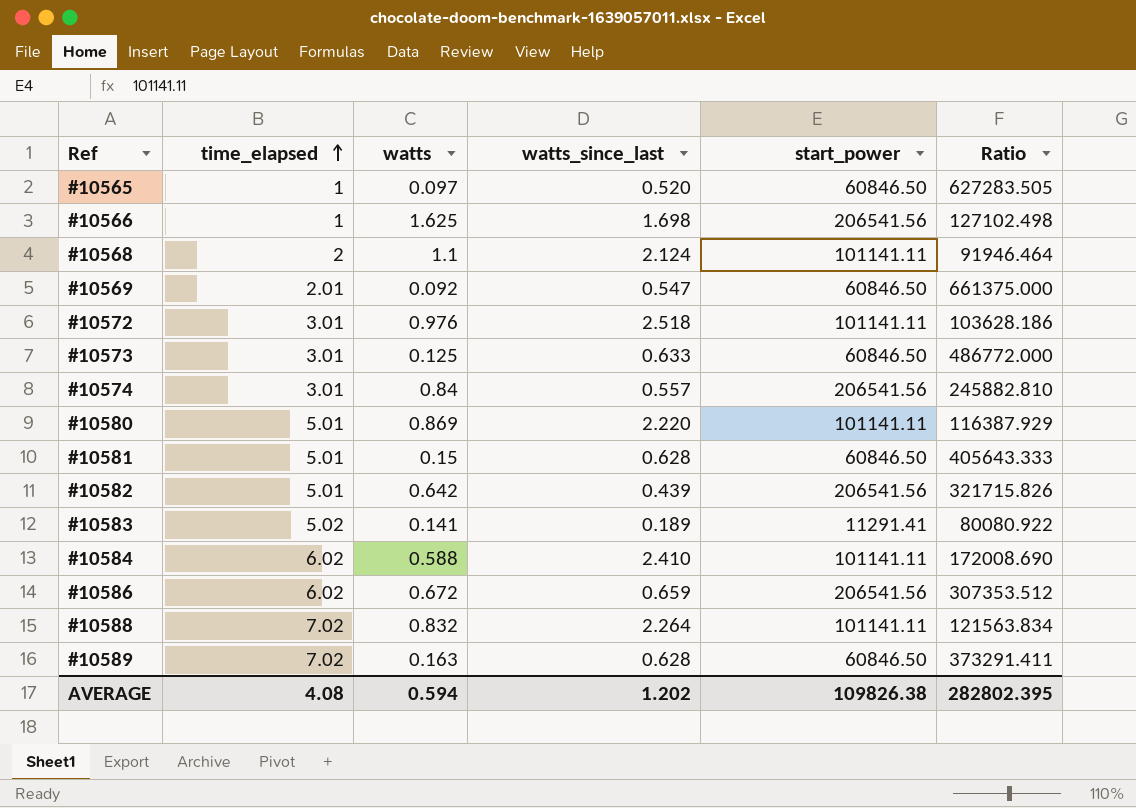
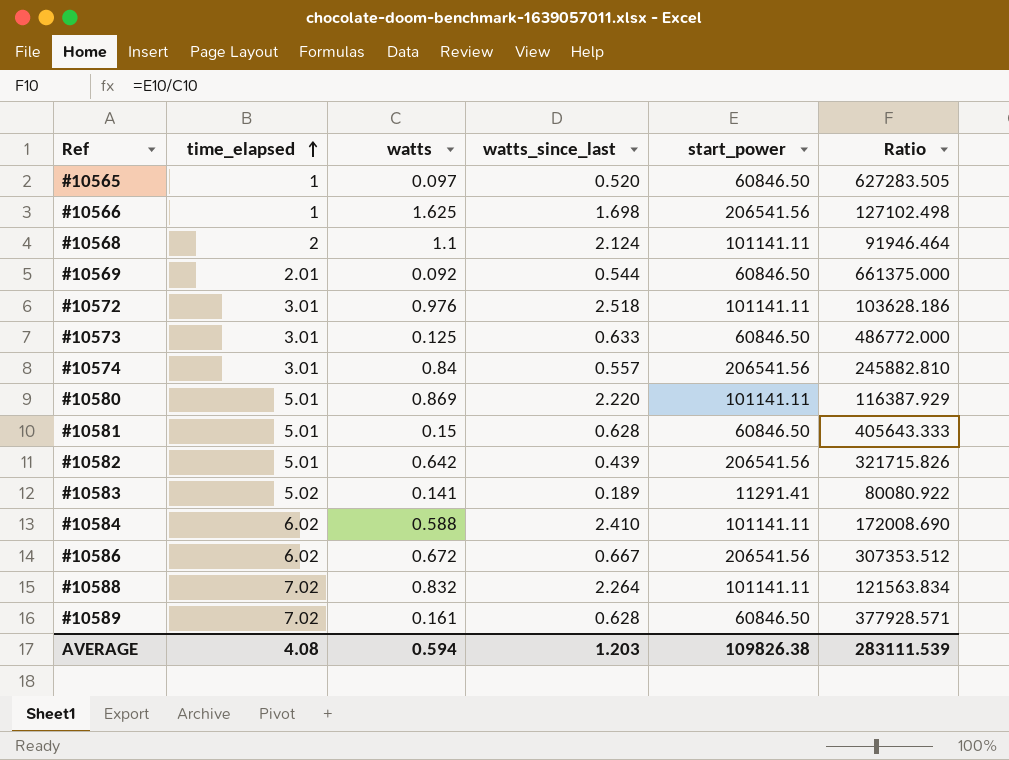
#10569 | watts_since_last: 0.547 -> 0.544
#10586 | watts_since_last: 0.659 -> 0.667
#10589 | watts: 0.163 -> 0.161
#10589 | Ratio: 373291.411 -> 377928.571
AVERAGE | watts_since_last: 1.202 -> 1.203
AVERAGE | Ratio: 282802.395 -> 283111.539

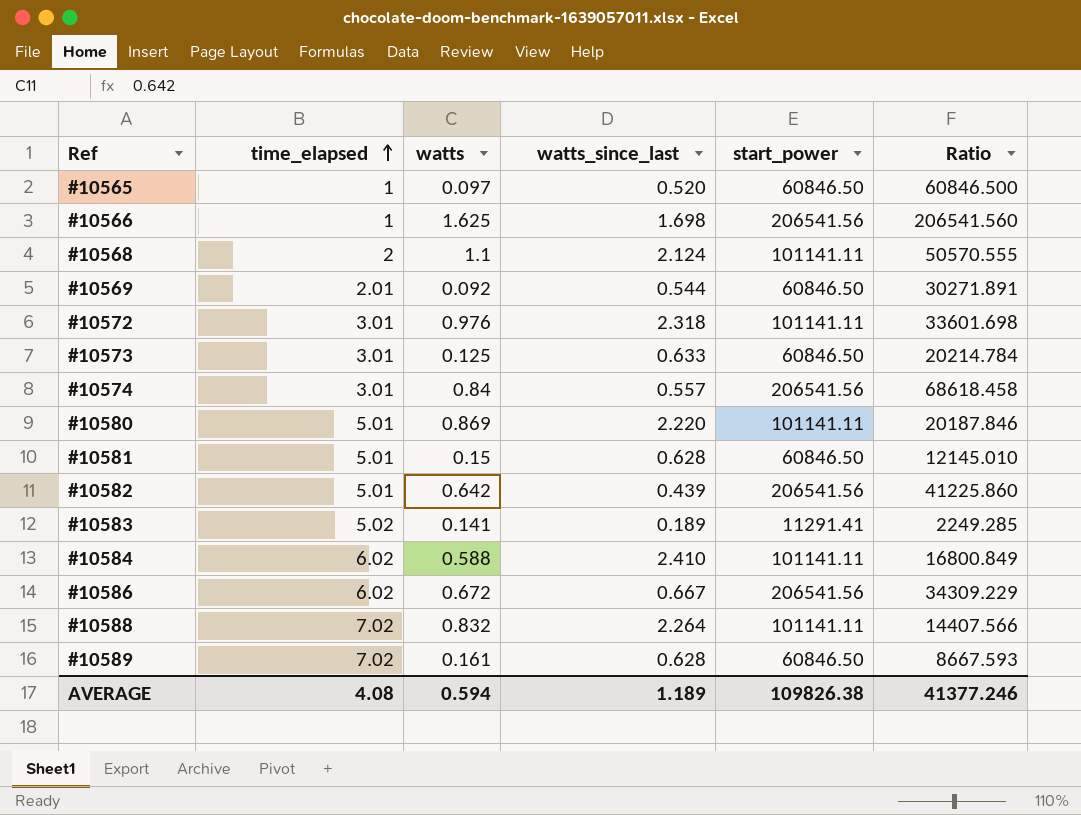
column Ratio | formula: [start_power] / [watts] -> [start_power] / [time_elapsed]
#10572 | watts_since_last: 2.518 -> 2.318
AVERAGE | watts_since_last: 1.203 -> 1.189
AVERAGE | Ratio: 283111.539 -> 41377.246

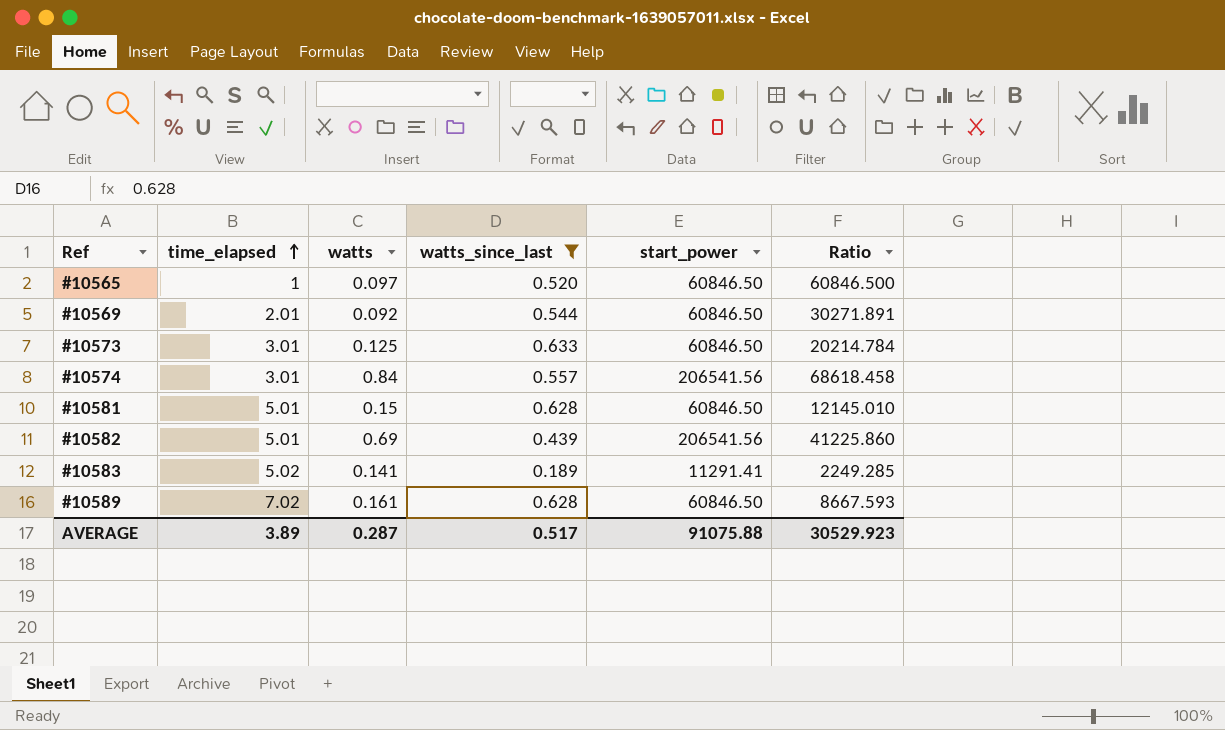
filter: none -> watts_since_last <= 0.633
#10582 | watts: 0.642 -> 0.69
AVERAGE | time_elapsed: 4.08 -> 3.89
AVERAGE | watts: 0.594 -> 0.287
AVERAGE | watts_since_last: 1.189 -> 0.517
AVERAGE | start_power: 109826.38 -> 91075.88
AVERAGE | Ratio: 41377.246 -> 30529.923

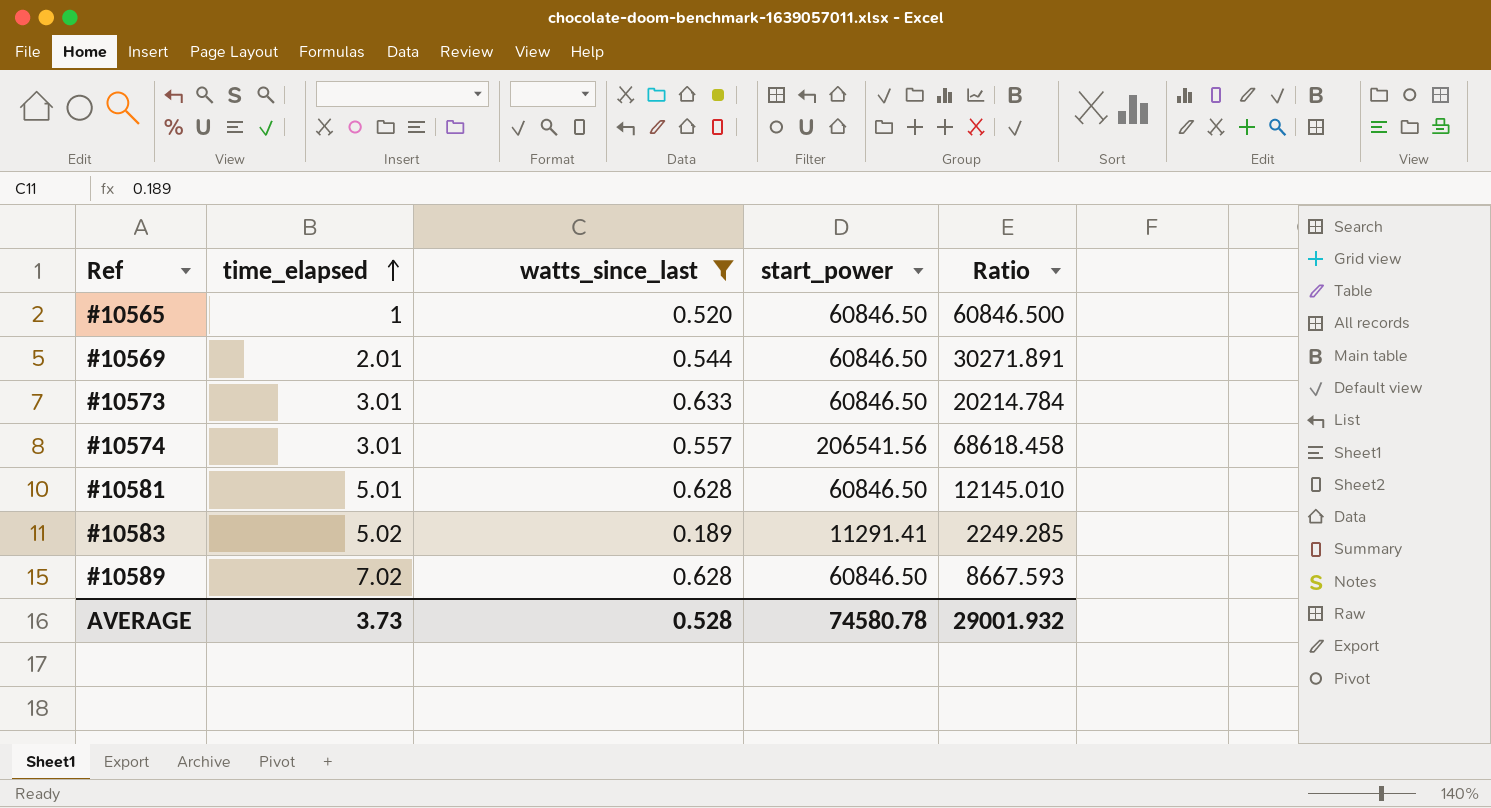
column watts | position: 3 -> none
row #10582: 5.01 | 0.69 | 0.439 | 206541.56 | 41225.860 -> none
AVERAGE | time_elapsed: 3.89 -> 3.73
AVERAGE | watts_since_last: 0.517 -> 0.528
AVERAGE | start_power: 91075.88 -> 74580.78
AVERAGE | Ratio: 30529.923 -> 29001.932

